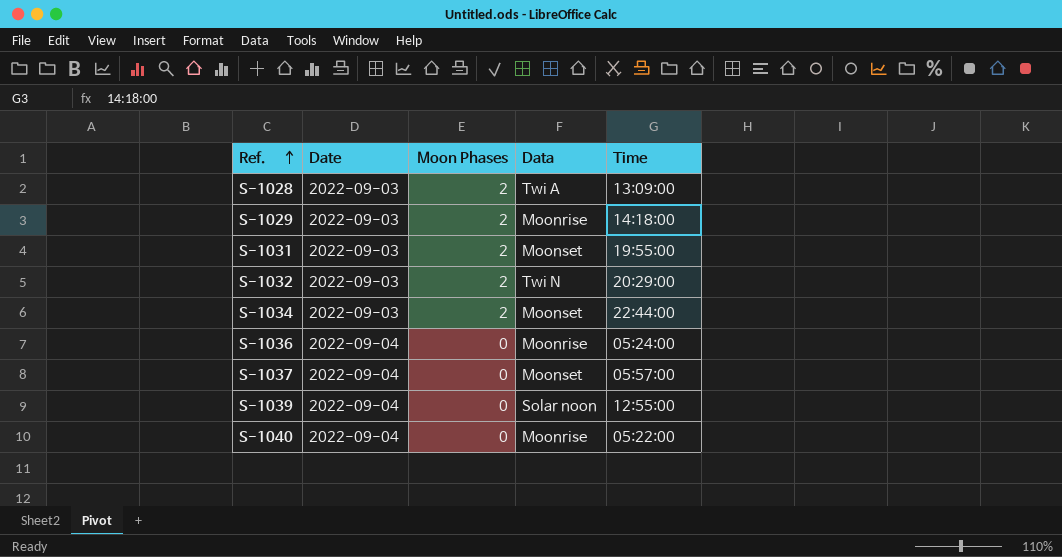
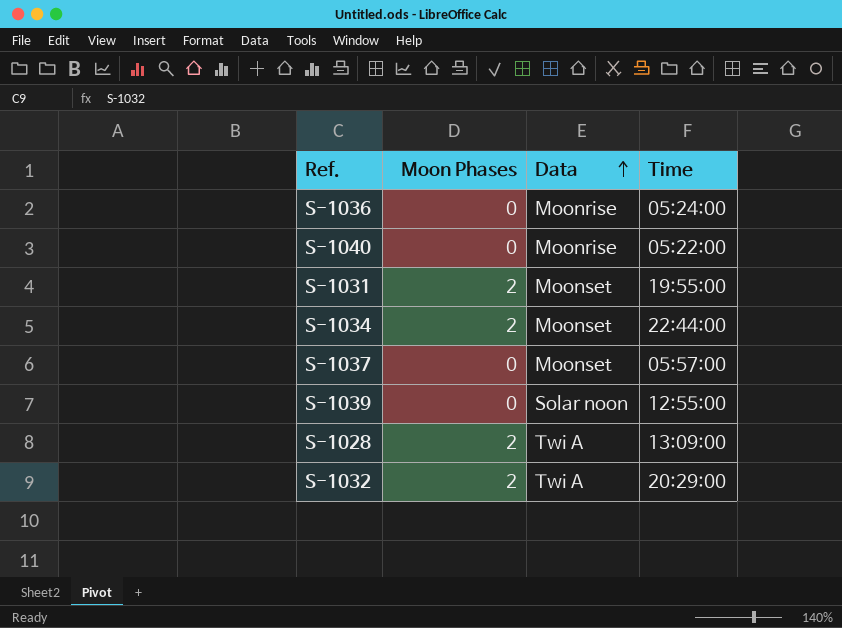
row order: Ref. ascending -> Data ascending
column Date | position: 2 -> none
row S-1029: 2022-09-03 | 2 | Moonrise | 14:18:00 -> none
S-1032 | Data: Twi N -> Twi A

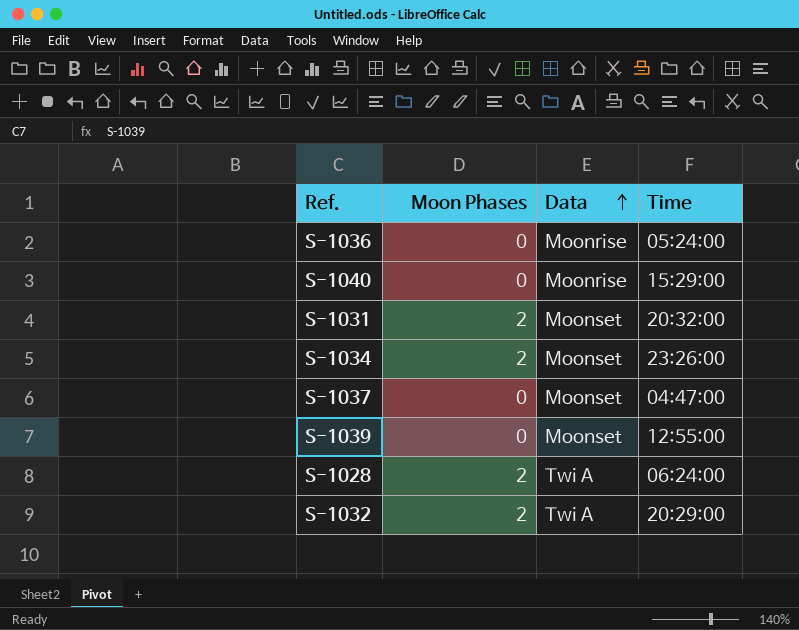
S-1040 | Time: 05:22:00 -> 15:29:00
S-1031 | Time: 19:55:00 -> 20:32:00
S-1034 | Time: 22:44:00 -> 23:26:00
S-1037 | Time: 05:57:00 -> 04:47:00
S-1039 | Data: Solar noon -> Moonset
S-1028 | Time: 13:09:00 -> 06:24:00

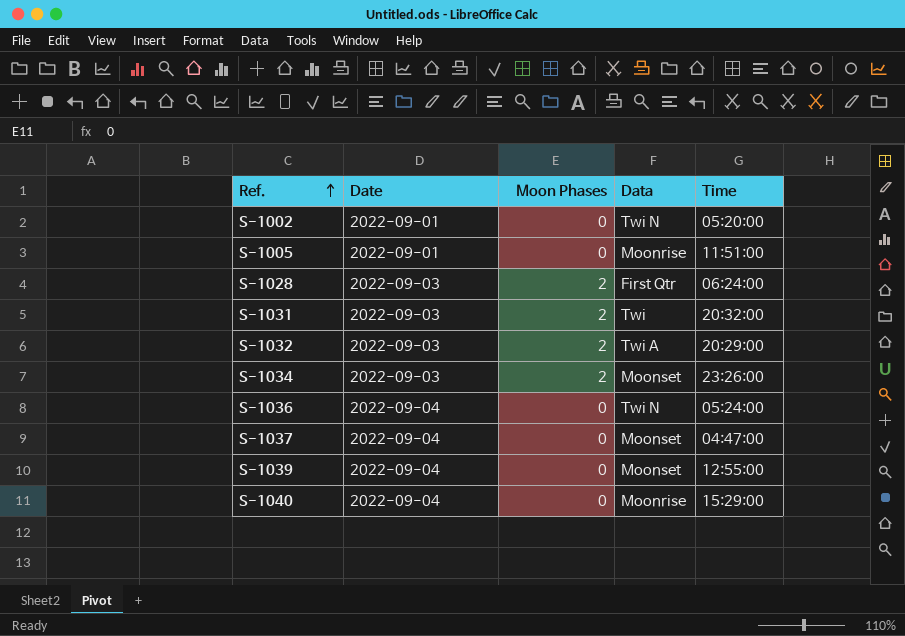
row order: Data ascending -> Ref. ascending
column Date | position: none -> 2
row S-1002: none -> 2022-09-01 | 0 | Twi N | 05:20:00
row S-1005: none -> 2022-09-01 | 0 | Moonrise | 11:51:00
S-1028 | Data: Twi A -> First Qtr
S-1031 | Data: Moonset -> Twi
S-1036 | Data: Moonrise -> Twi N

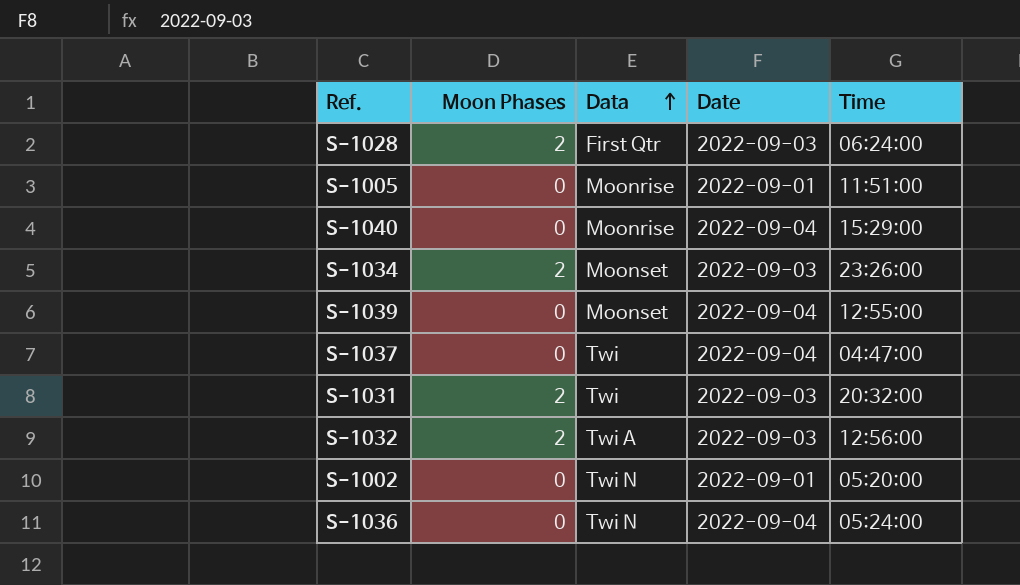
row order: Ref. ascending -> Data ascending
column Date | position: 2 -> 4
S-1037 | Data: Moonset -> Twi
S-1032 | Time: 20:29:00 -> 12:56:00

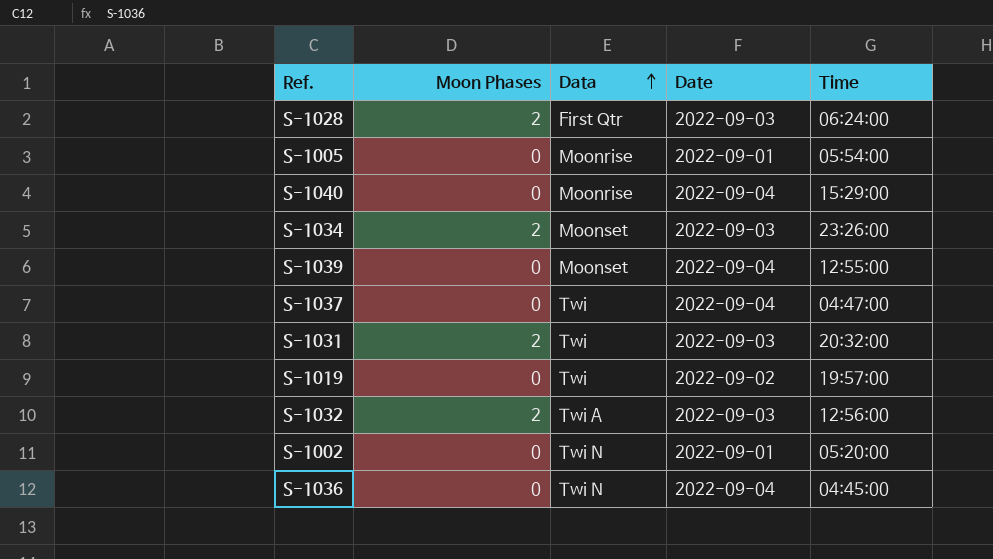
S-1005 | Time: 11:51:00 -> 05:54:00
row S-1019: none -> 0 | Twi | 2022-09-02 | 19:57:00
S-1036 | Time: 05:24:00 -> 04:45:00

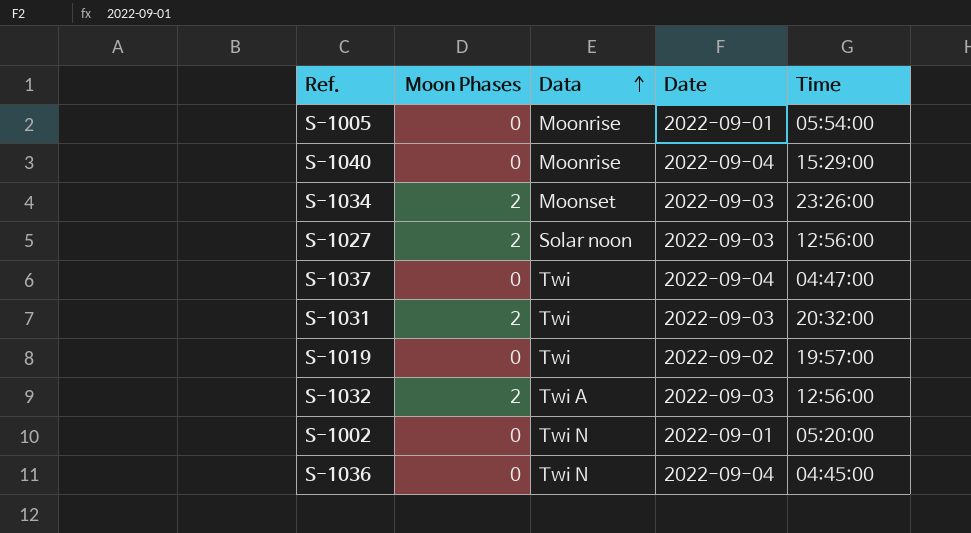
row S-1028: 2 | First Qtr | 2022-09-03 | 06:24:00 -> none
row S-1039: 0 | Moonset | 2022-09-04 | 12:55:00 -> none
row S-1027: none -> 2 | Solar noon | 2022-09-03 | 12:56:00

